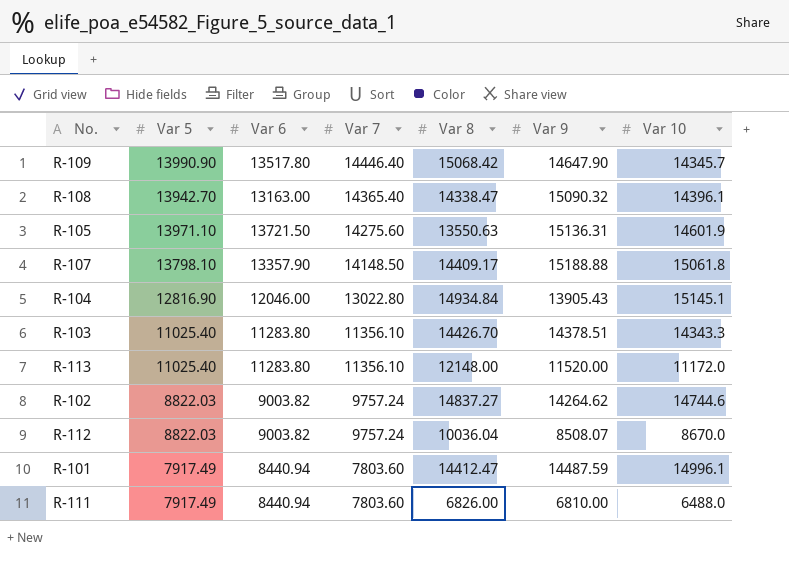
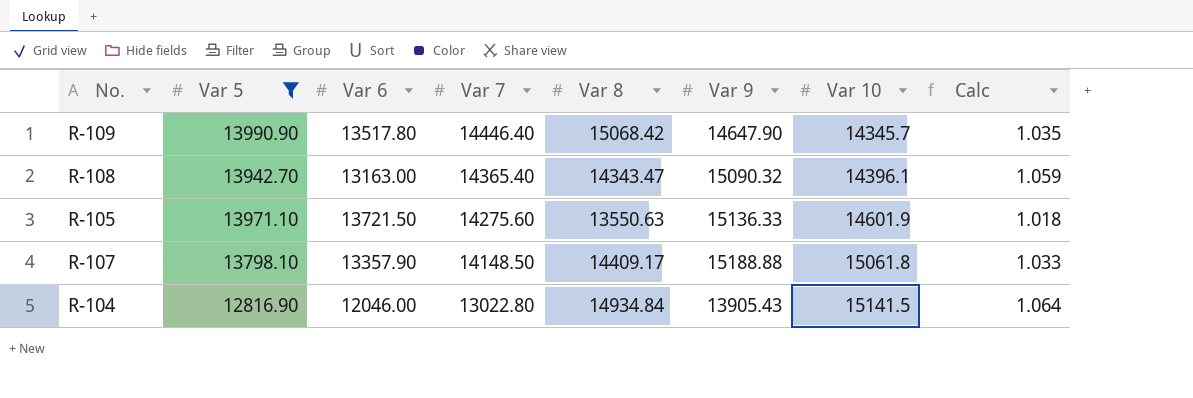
filter: none -> Var 5 >= 12816.90
column Calc | formula: none -> [Var 5] / [Var 6]
R-108 | Var 8: 14338.47 -> 14343.47
R-105 | Var 9: 15136.31 -> 15136.33
R-104 | Var 10: 15145.1 -> 15141.5

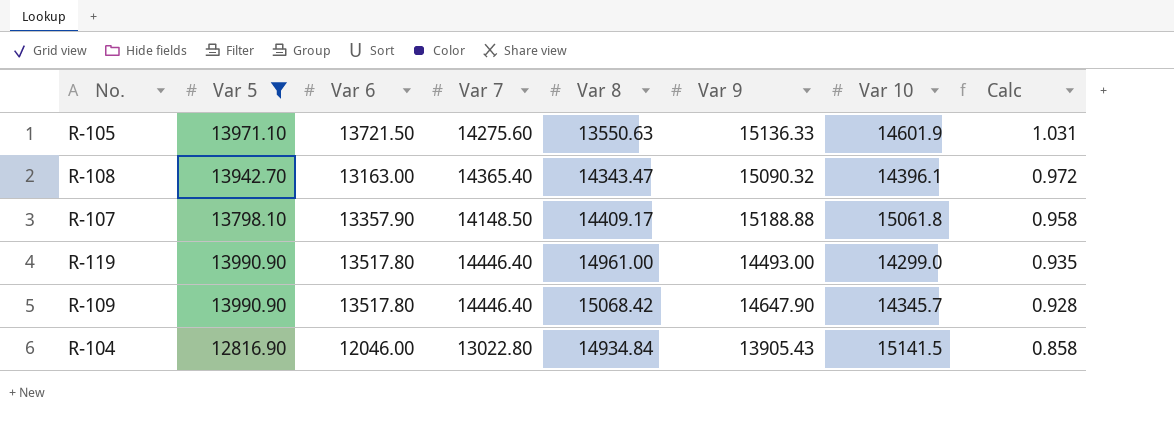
row order: Var 7 descending -> Calc descending
column Calc | formula: [Var 5] / [Var 6] -> [Var 5] / [Var 8]
row R-119: none -> 13990.90 | 13517.80 | 14446.40 | 14961.00 | 14493.00 | 14299.0 | 0.935

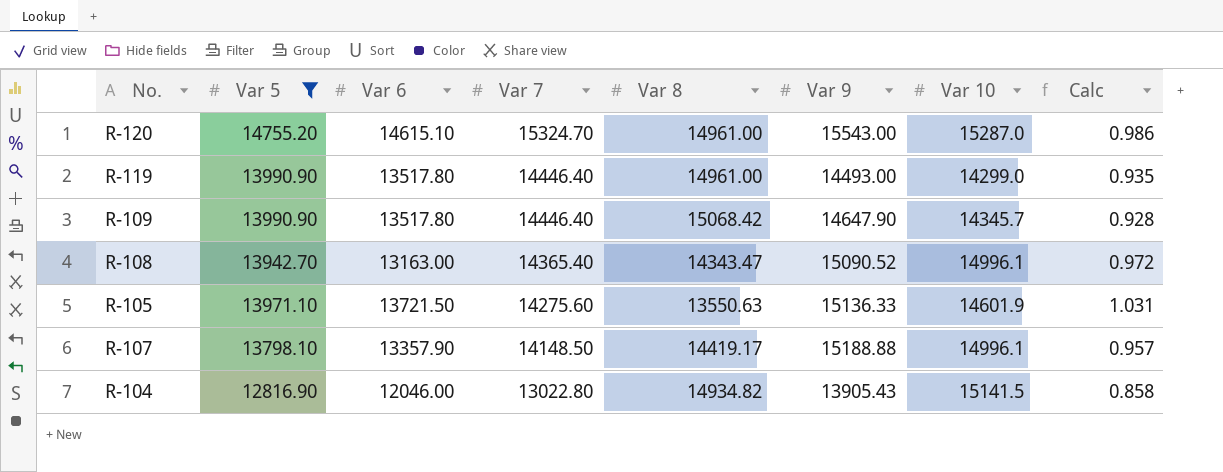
row order: Calc descending -> Var 7 descending
row R-120: none -> 14755.20 | 14615.10 | 15324.70 | 14961.00 | 15543.00 | 15287.0 | 0.986
R-108 | Var 9: 15090.32 -> 15090.52
R-108 | Var 10: 14396.1 -> 14996.1
R-107 | Var 8: 14409.17 -> 14419.17
R-107 | Var 10: 15061.8 -> 14996.1
R-107 | Calc: 0.958 -> 0.957
R-104 | Var 8: 14934.84 -> 14934.82

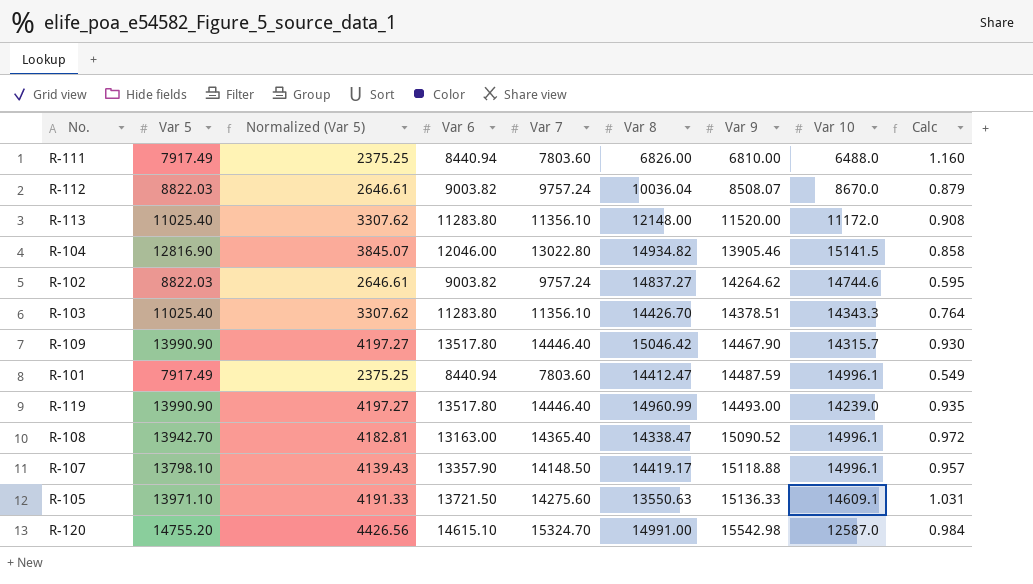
filter: Var 5 >= 12816.90 -> none
row order: Var 7 descending -> Var 9 ascending
column Normalized (Var 5) | formula: none -> [Var 5] * 0.3
R-104 | Var 9: 13905.43 -> 13905.46
R-109 | Var 8: 15068.42 -> 15046.42
R-109 | Var 9: 14647.90 -> 14467.90
R-109 | Var 10: 14345.7 -> 14315.7
R-109 | Calc: 0.928 -> 0.930
R-119 | Var 8: 14961.00 -> 14960.99
R-119 | Var 10: 14299.0 -> 14239.0
R-108 | Var 8: 14343.47 -> 14338.47
R-107 | Var 9: 15188.88 -> 15118.88
R-105 | Var 10: 14601.9 -> 14609.1
R-120 | Var 8: 14961.00 -> 14991.00
R-120 | Var 9: 15543.00 -> 15542.98
R-120 | Var 10: 15287.0 -> 12587.0
R-120 | Calc: 0.986 -> 0.984

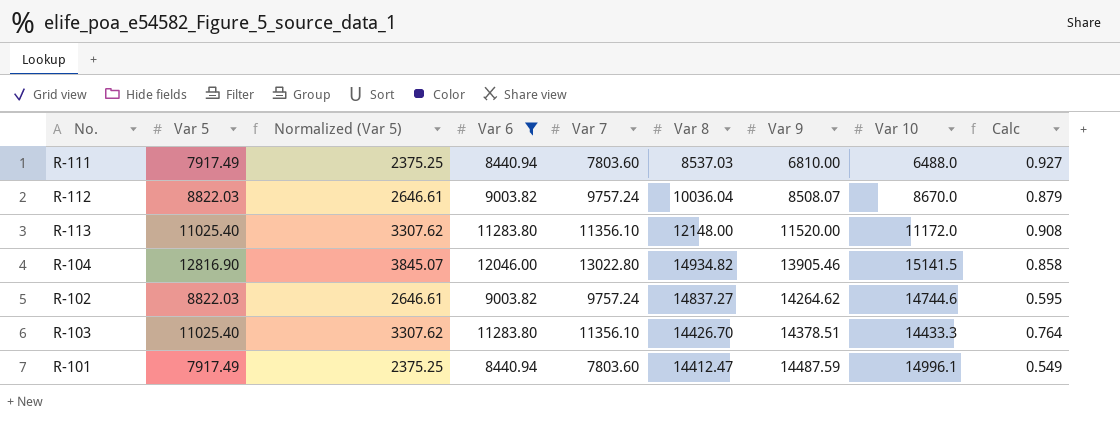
filter: none -> Var 6 <= 12046.00
R-111 | Var 8: 6826.00 -> 8537.03
R-111 | Calc: 1.160 -> 0.927
R-103 | Var 10: 14343.3 -> 14433.3

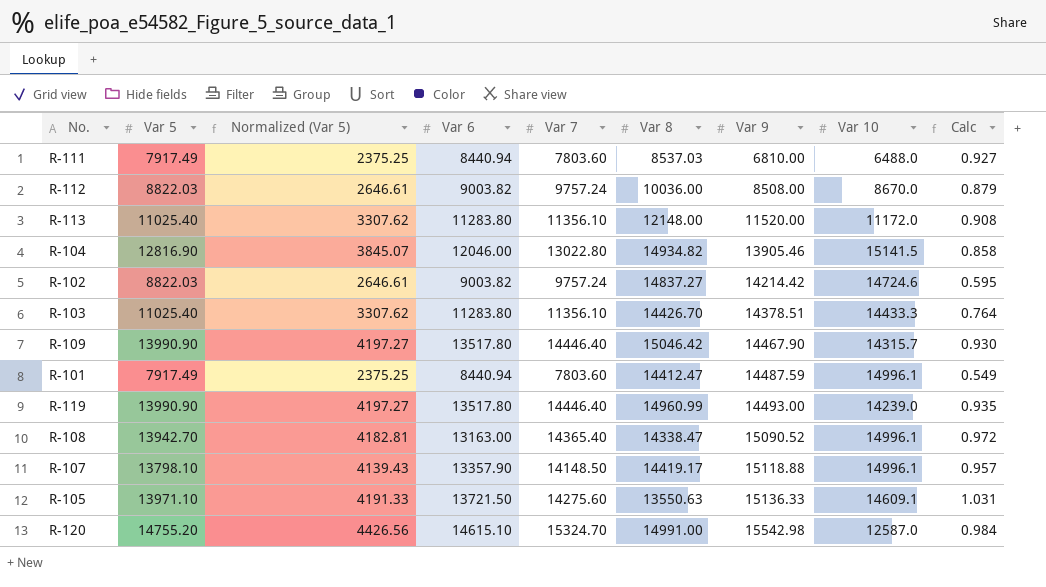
filter: Var 6 <= 12046.00 -> none
R-112 | Var 8: 10036.04 -> 10036.00
R-112 | Var 9: 8508.07 -> 8508.00
R-102 | Var 9: 14264.62 -> 14214.42
R-102 | Var 10: 14744.6 -> 14724.6

